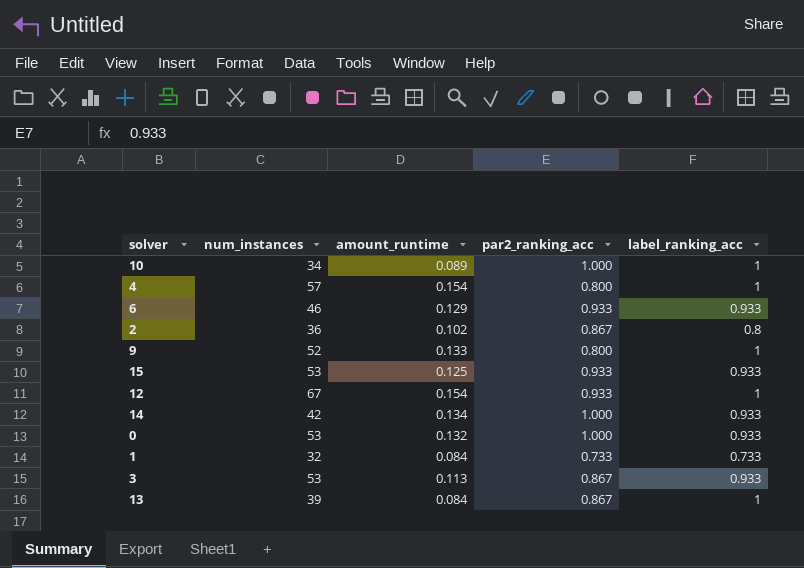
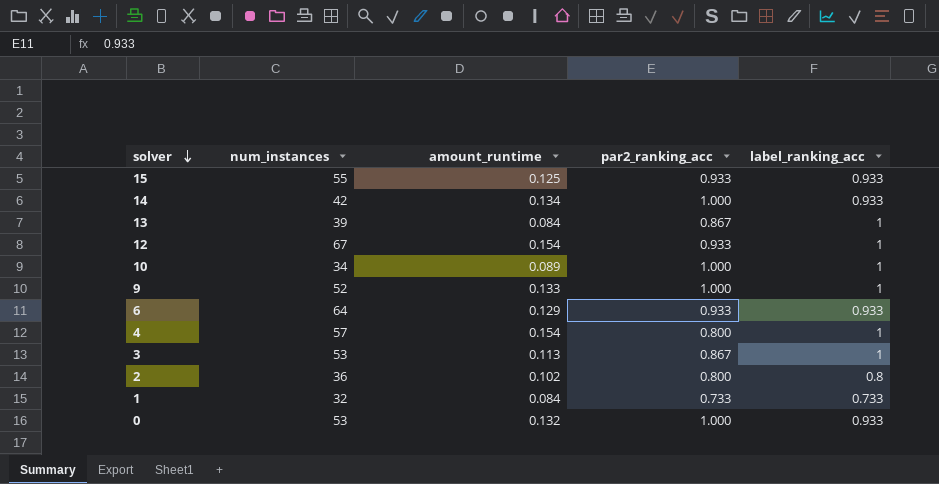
row order: none -> solver descending
15 | num_instances: 53 -> 55
9 | par2_ranking_acc: 0.800 -> 1.000
6 | num_instances: 46 -> 64
3 | label_ranking_acc: 0.933 -> 1
2 | par2_ranking_acc: 0.867 -> 0.800

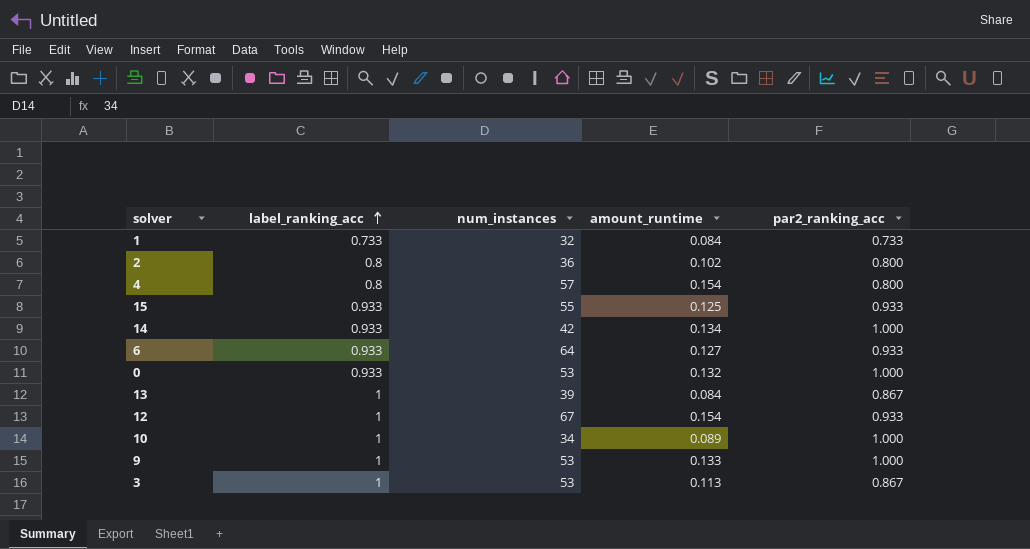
row order: solver descending -> label_ranking_acc ascending
column label_ranking_acc | position: 5 -> 2
4 | label_ranking_acc: 1 -> 0.8
6 | amount_runtime: 0.129 -> 0.127
9 | num_instances: 52 -> 53

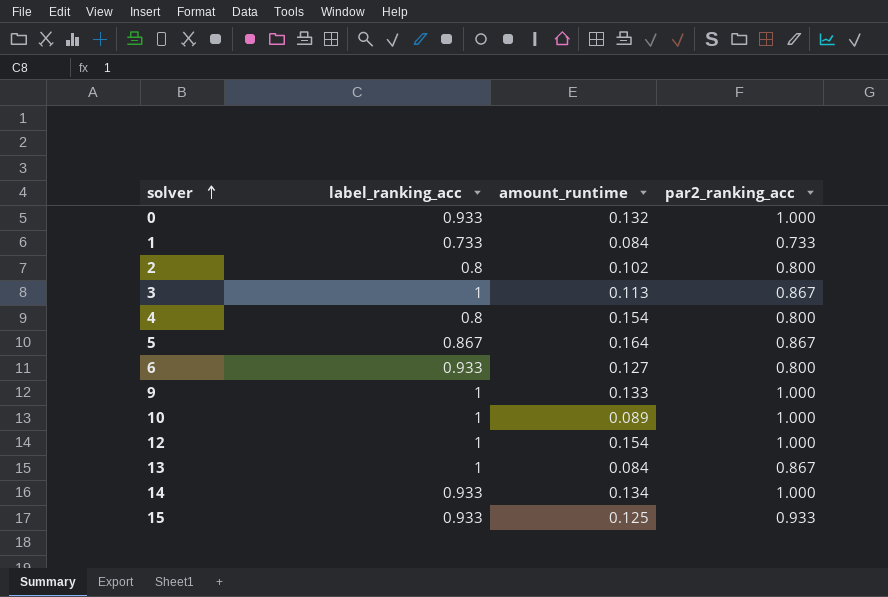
row order: label_ranking_acc ascending -> solver ascending
column num_instances | position: 3 -> none
row 5: none -> 0.867 | 0.164 | 0.867
6 | par2_ranking_acc: 0.933 -> 0.800
12 | par2_ranking_acc: 0.933 -> 1.000

